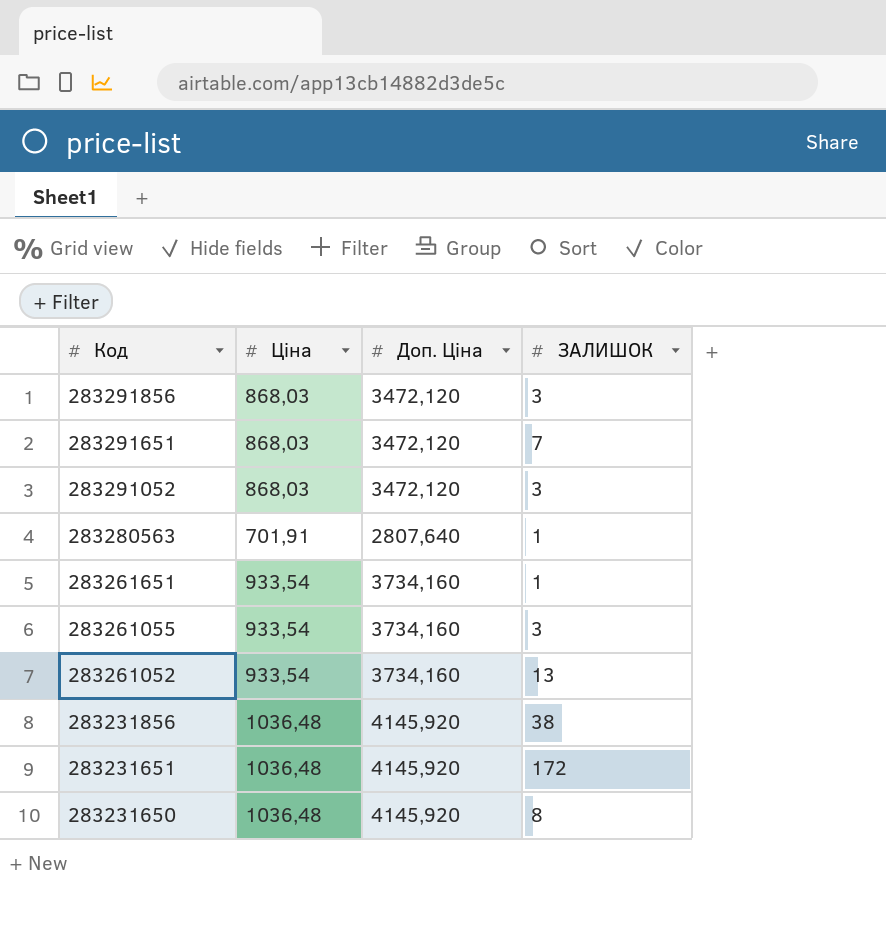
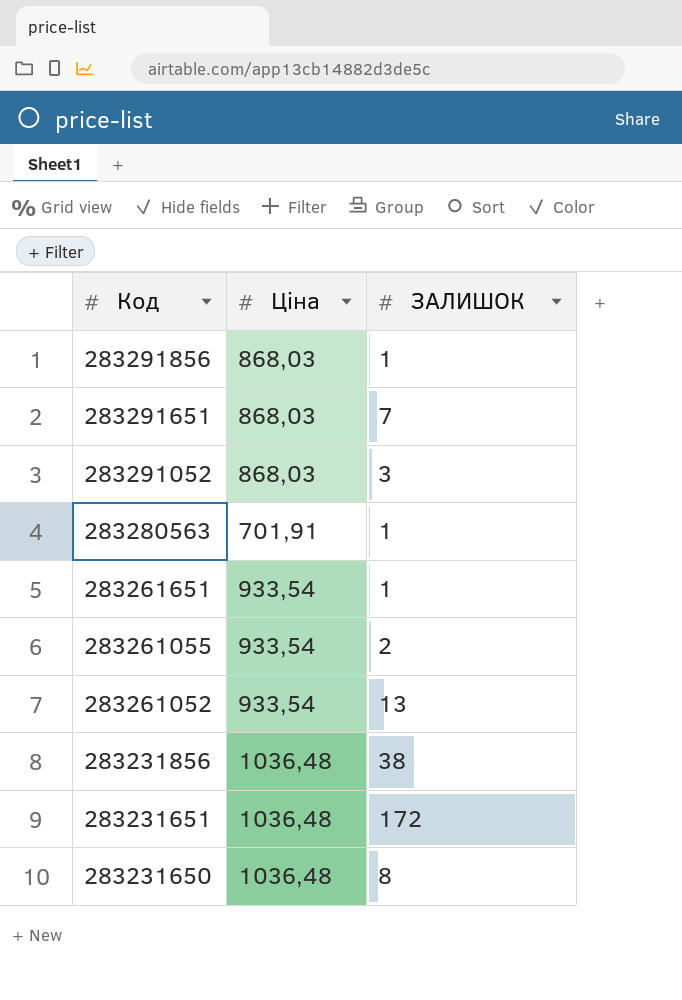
column Доп. Ціна | position: 3 -> none
283291856 | ЗАЛИШОК: 3 -> 1
283261055 | ЗАЛИШОК: 3 -> 2

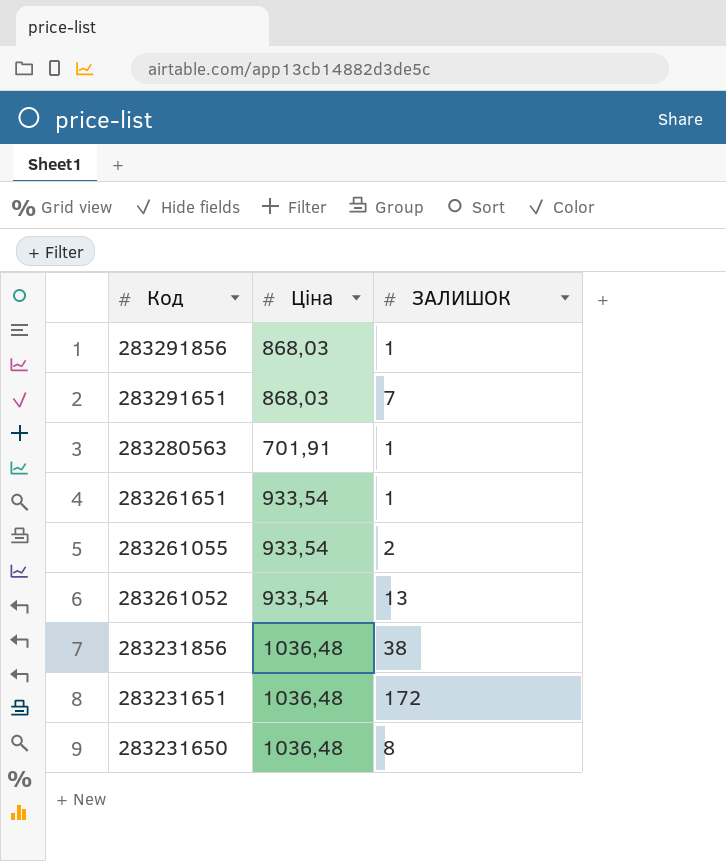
row 283291052: 868,03 | 3 -> none

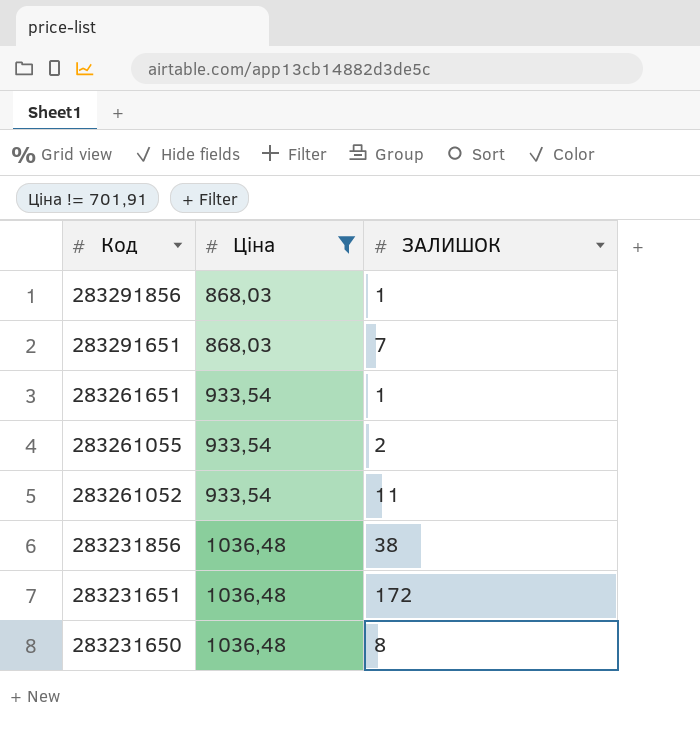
filter: none -> Ціна != 701,91
283261052 | ЗАЛИШОК: 13 -> 11

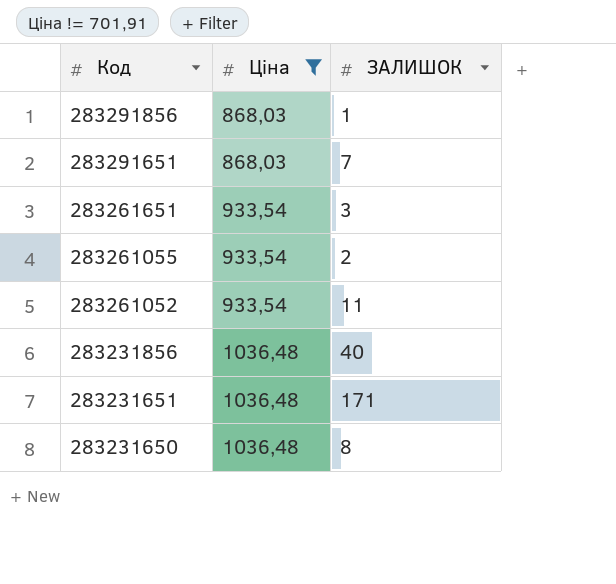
283261651 | ЗАЛИШОК: 1 -> 3
283231856 | ЗАЛИШОК: 38 -> 40
283231651 | ЗАЛИШОК: 172 -> 171

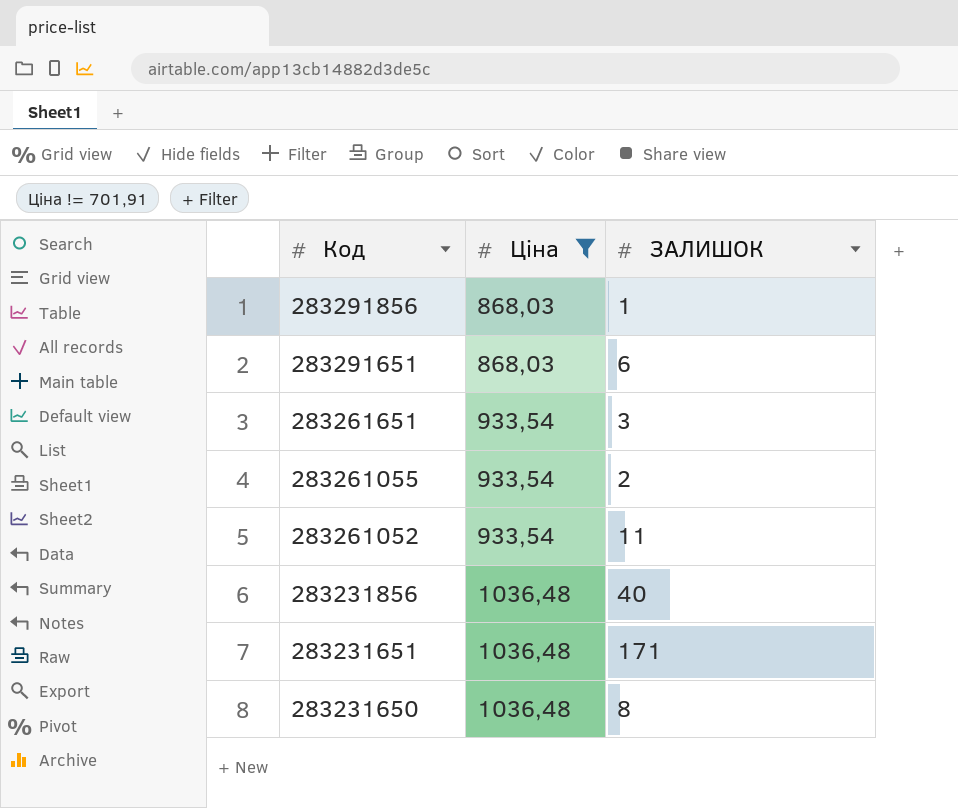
283291651 | ЗАЛИШОК: 7 -> 6

